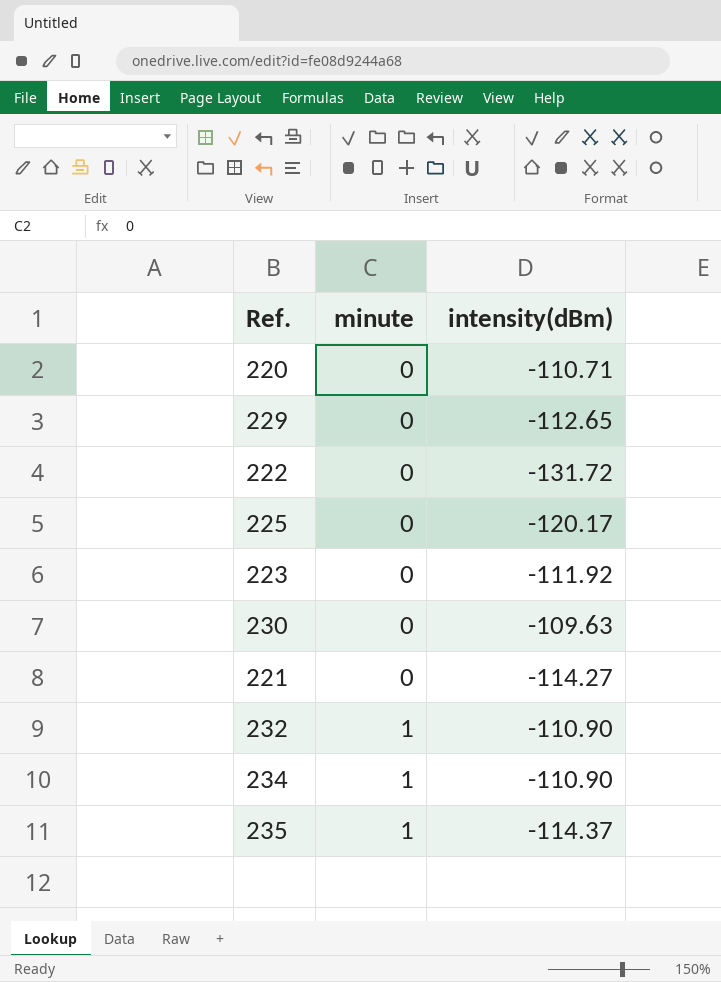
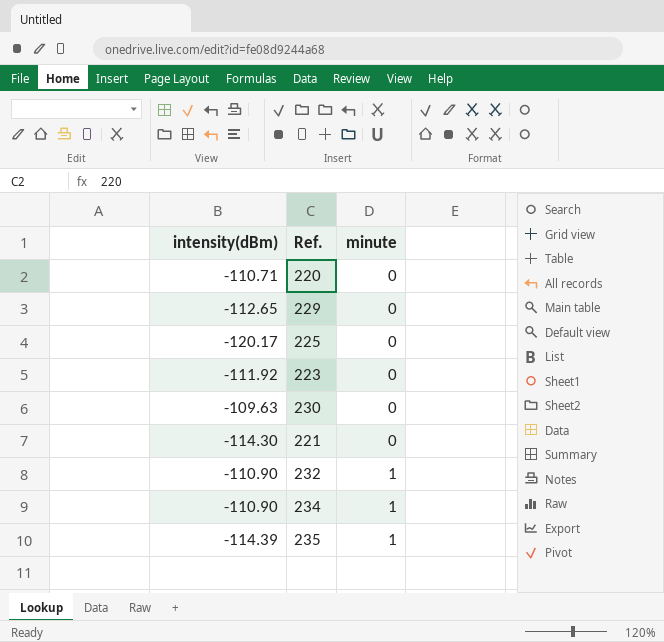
column intensity(dBm) | position: 3 -> 1
row 222: 0 | -131.72 -> none
221 | intensity(dBm): -114.27 -> -114.30
235 | intensity(dBm): -114.37 -> -114.39

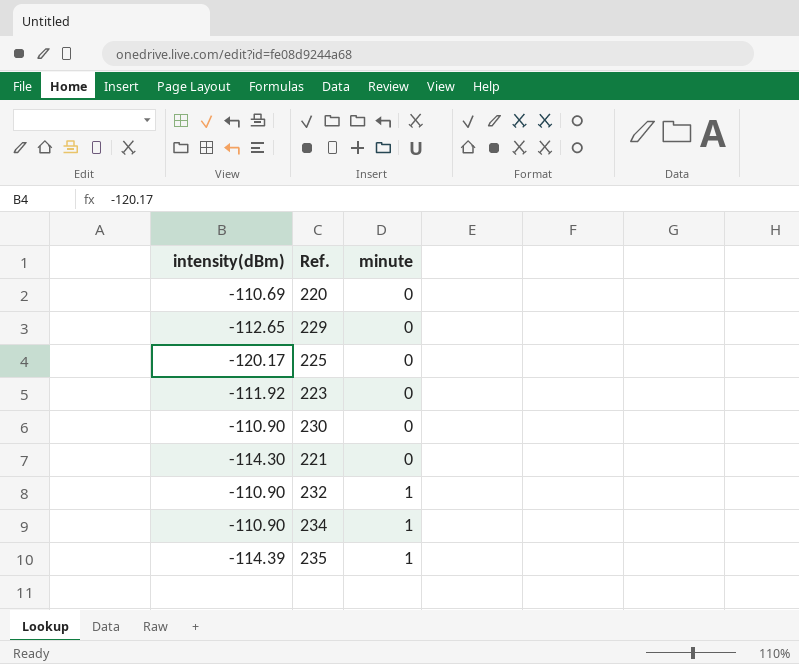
220 | intensity(dBm): -110.71 -> -110.69
230 | intensity(dBm): -109.63 -> -110.90

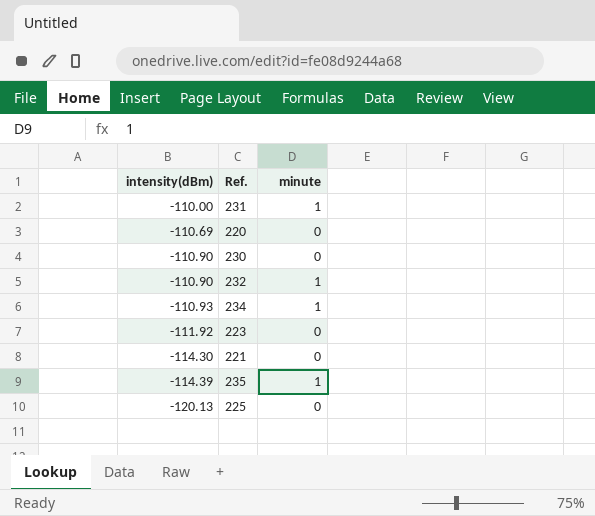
row order: minute ascending -> intensity(dBm) descending
row 229: -112.65 | 0 -> none
row 231: none -> -110.00 | 1
234 | intensity(dBm): -110.90 -> -110.93
225 | intensity(dBm): -120.17 -> -120.13

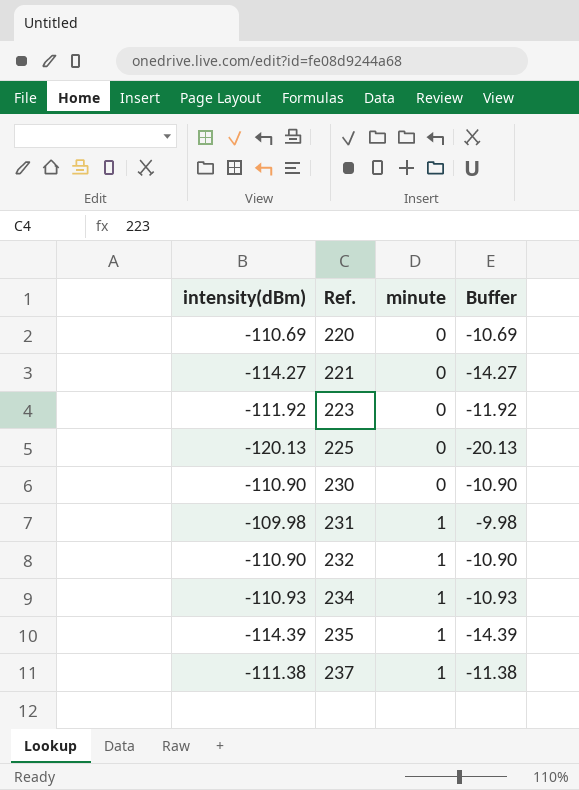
row order: intensity(dBm) descending -> Ref. ascending
column Buffer | formula: none -> [intensity(dBm)] + 100
221 | intensity(dBm): -114.30 -> -114.27
231 | intensity(dBm): -110.00 -> -109.98
row 237: none -> -111.38 | 1 | -11.38

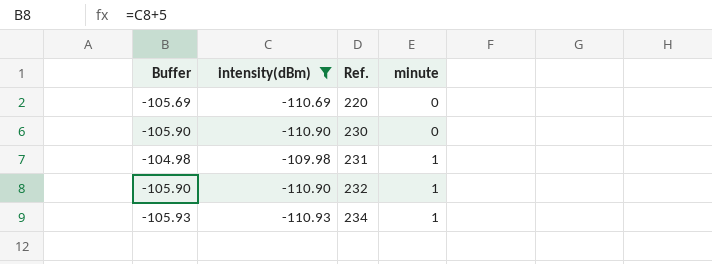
filter: none -> intensity(dBm) >= -110.93
column Buffer | formula: [intensity(dBm)] + 100 -> [intensity(dBm)] + 5
column Buffer | position: 4 -> 1

